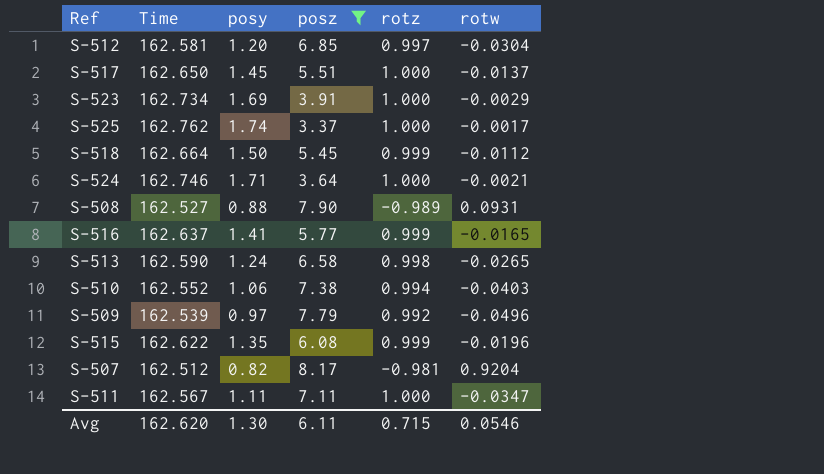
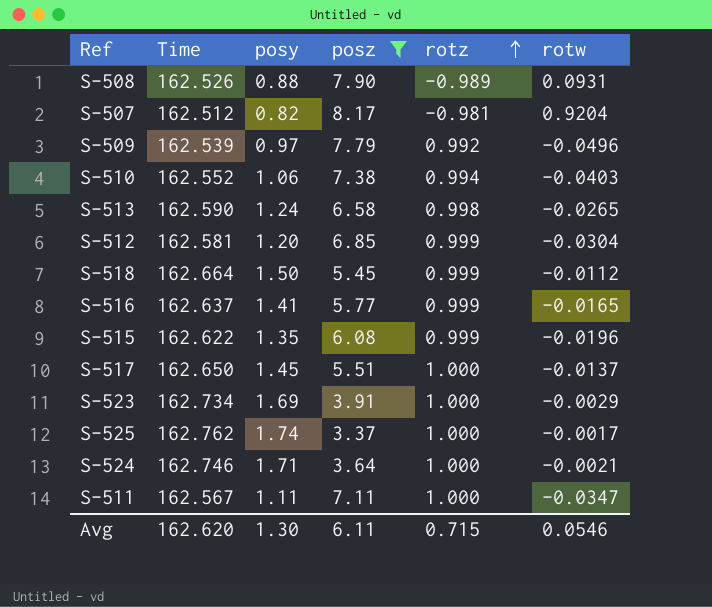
row order: none -> rotz ascending
S-508 | Time: 162.527 -> 162.526
S-512 | rotz: 0.997 -> 0.999

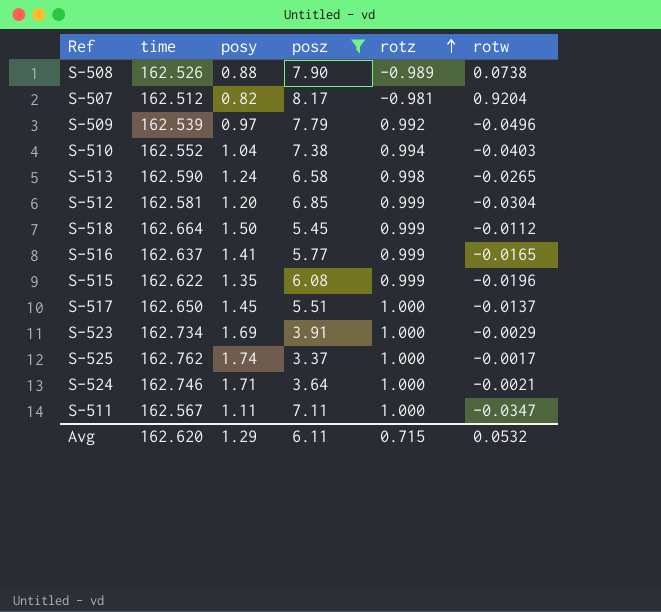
column name: Time -> time
S-508 | rotw: 0.0931 -> 0.0738
S-510 | posy: 1.06 -> 1.04
Avg | posy: 1.30 -> 1.29
Avg | rotw: 0.0546 -> 0.0532

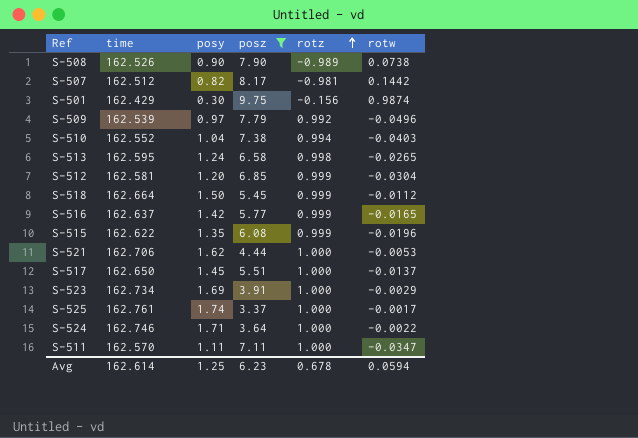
S-508 | posy: 0.88 -> 0.90
S-507 | rotw: 0.9204 -> 0.1442
row S-501: none -> 162.429 | 0.30 | 9.75 | -0.156 | 0.9874
S-513 | time: 162.590 -> 162.595
S-516 | posy: 1.41 -> 1.42
row S-521: none -> 162.706 | 1.62 | 4.44 | 1.000 | -0.0053
S-525 | time: 162.762 -> 162.761
S-524 | rotw: -0.0021 -> -0.0022
S-511 | time: 162.567 -> 162.570
Avg | time: 162.620 -> 162.614
Avg | posy: 1.29 -> 1.25
Avg | posz: 6.11 -> 6.23
Avg | rotz: 0.715 -> 0.678
Avg | rotw: 0.0532 -> 0.0594

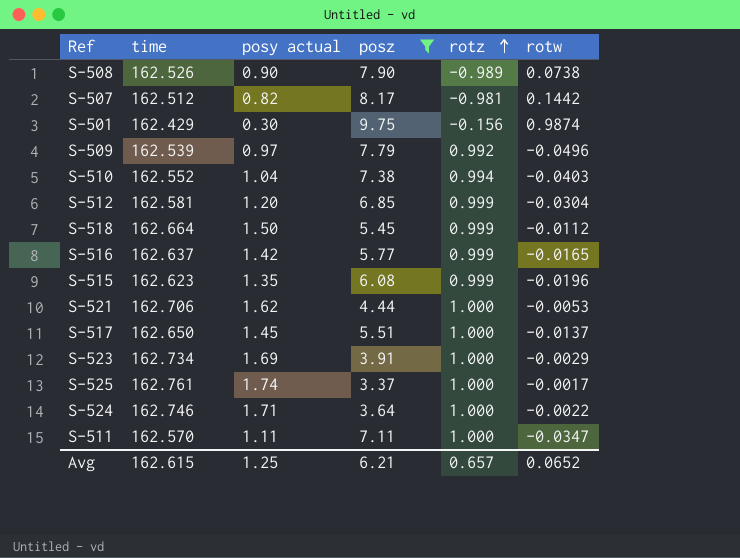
column name: posy -> posy actual
row S-513: 162.595 | 1.24 | 6.58 | 0.998 | -0.0265 -> none
S-515 | time: 162.622 -> 162.623
Avg | time: 162.614 -> 162.615
Avg | posz: 6.23 -> 6.21
Avg | rotz: 0.678 -> 0.657
Avg | rotw: 0.0594 -> 0.0652

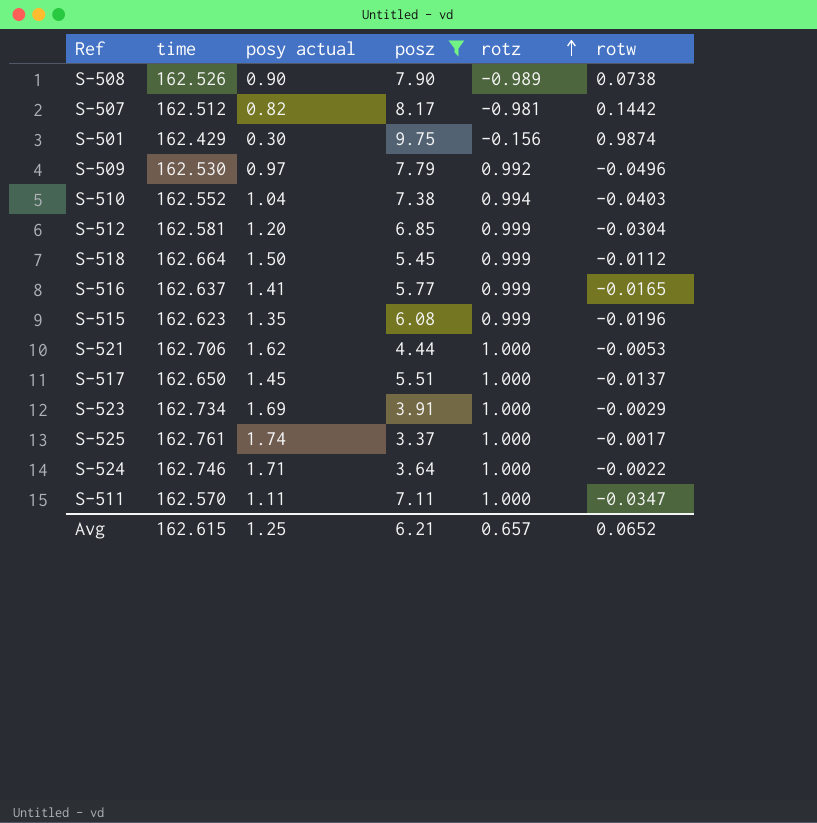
S-509 | time: 162.539 -> 162.530
S-516 | posy actual: 1.42 -> 1.41

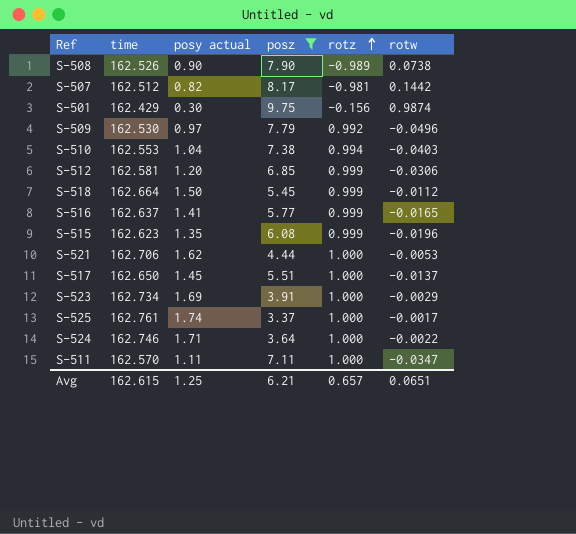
S-510 | time: 162.552 -> 162.553
S-512 | rotw: -0.0304 -> -0.0306
Avg | rotw: 0.0652 -> 0.0651

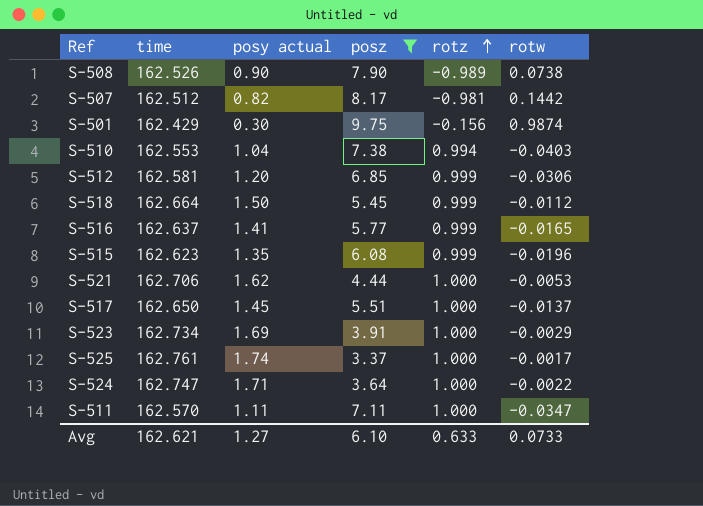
row S-509: 162.530 | 0.97 | 7.79 | 0.992 | -0.0496 -> none
S-524 | time: 162.746 -> 162.747
Avg | time: 162.615 -> 162.621
Avg | posy actual: 1.25 -> 1.27
Avg | posz: 6.21 -> 6.10
Avg | rotz: 0.657 -> 0.633
Avg | rotw: 0.0651 -> 0.0733

